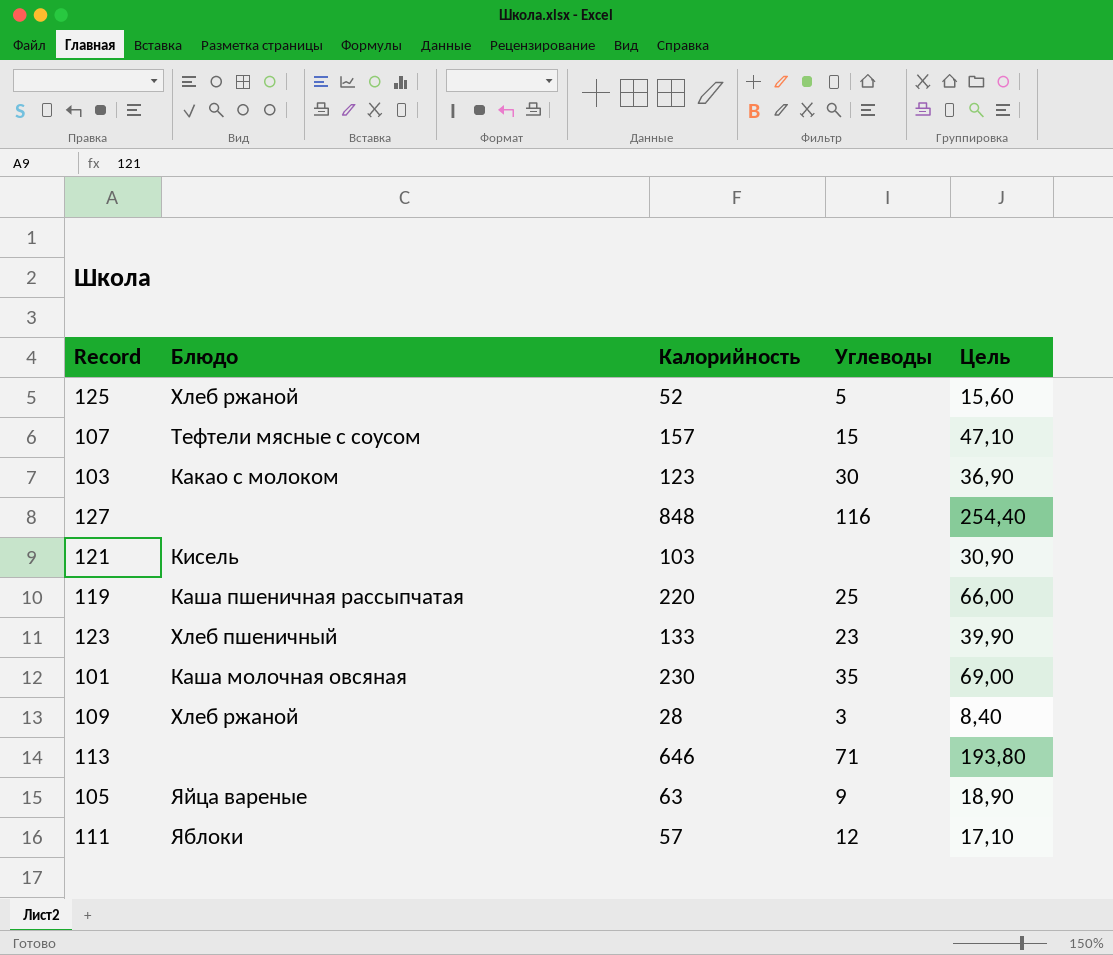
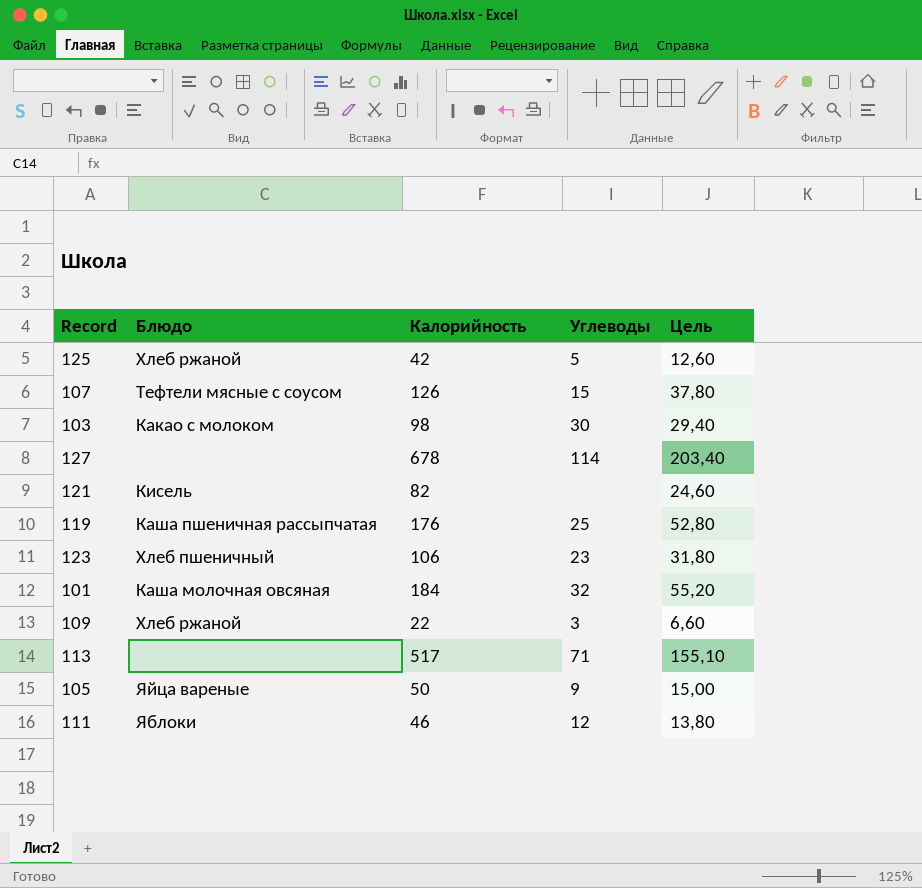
125 | Калорийность: 52 -> 42
125 | Цель: 15,60 -> 12,60
107 | Калорийность: 157 -> 126
107 | Цель: 47,10 -> 37,80
103 | Калорийность: 123 -> 98
103 | Цель: 36,90 -> 29,40
127 | Калорийность: 848 -> 678
127 | Углеводы: 116 -> 114
127 | Цель: 254,40 -> 203,40
121 | Калорийность: 103 -> 82
121 | Цель: 30,90 -> 24,60
119 | Калорийность: 220 -> 176
119 | Цель: 66,00 -> 52,80
123 | Калорийность: 133 -> 106
123 | Цель: 39,90 -> 31,80
101 | Калорийность: 230 -> 184
101 | Углеводы: 35 -> 32
101 | Цель: 69,00 -> 55,20
109 | Калорийность: 28 -> 22
109 | Цель: 8,40 -> 6,60
113 | Калорийность: 646 -> 517
113 | Цель: 193,80 -> 155,10
105 | Калорийность: 63 -> 50
105 | Цель: 18,90 -> 15,00
111 | Калорийность: 57 -> 46
111 | Цель: 17,10 -> 13,80

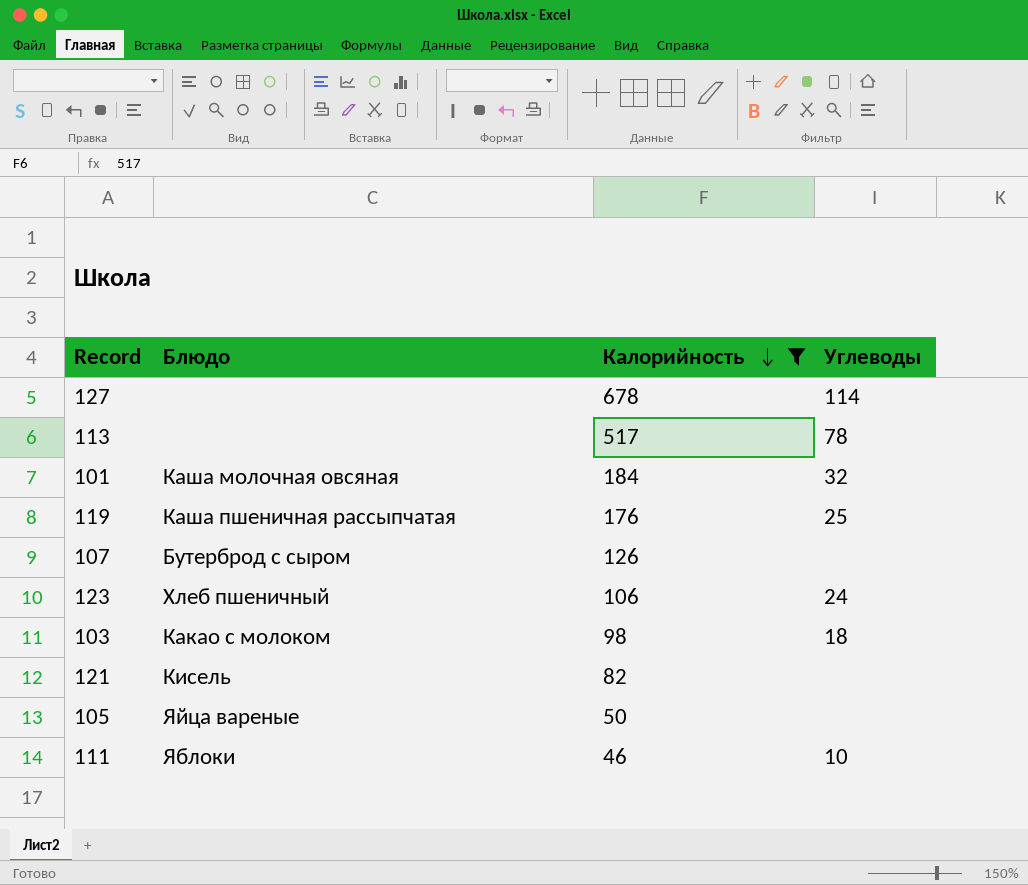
filter: none -> Калорийность >= 46
row order: none -> Калорийность descending
column Цель | formula: [Калорийность] * 0,3 -> none
113 | Углеводы: 71 -> 78
107 | Блюдо: Тефтели мясные с соусом -> Бутерброд с сыром
107 | Углеводы: 15 -> none
123 | Углеводы: 23 -> 24
103 | Углеводы: 30 -> 18
105 | Углеводы: 9 -> none
111 | Углеводы: 12 -> 10

